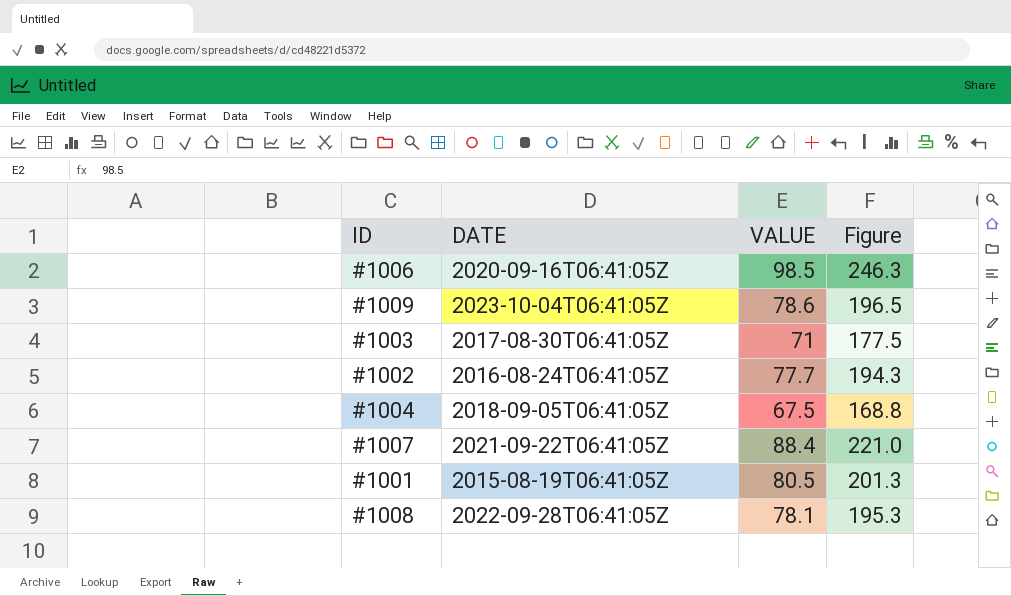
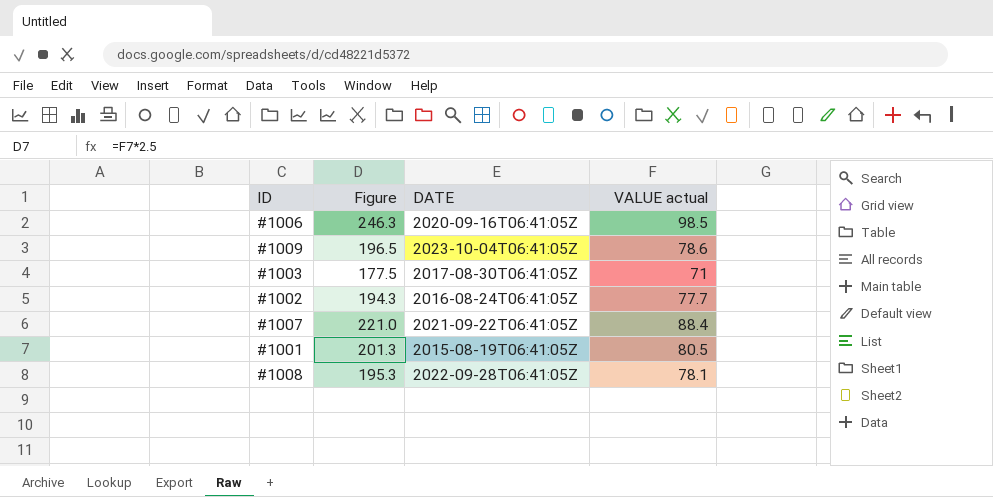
column Figure | position: 4 -> 2
column name: VALUE -> VALUE actual
row #1004: 2018-09-05T06:41:05Z | 67.5 | 168.8 -> none

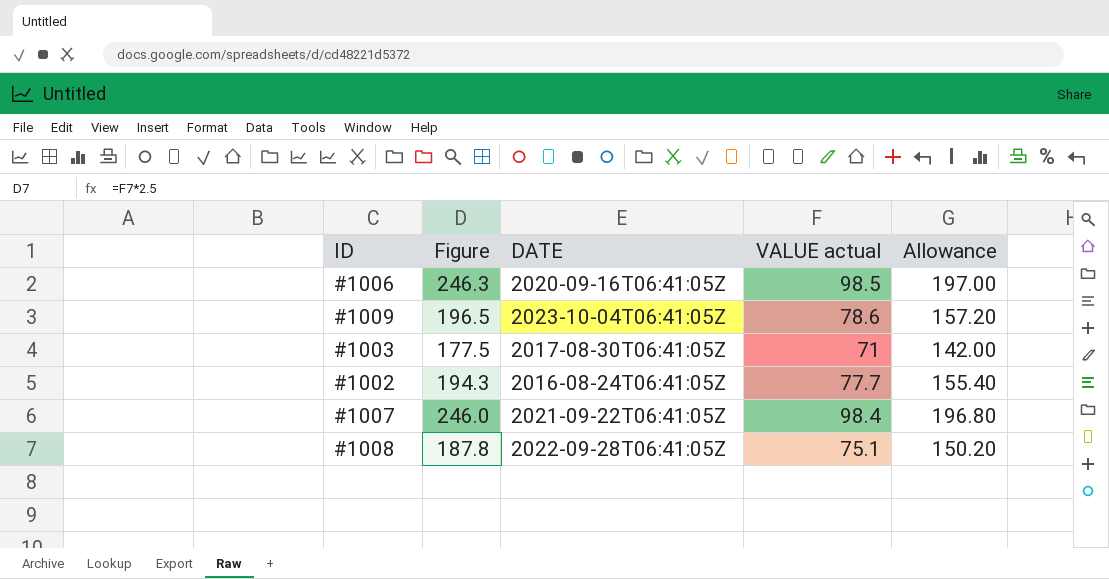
column Allowance | formula: none -> [VALUE actual] * 2
row #1001: 201.3 | 2015-08-19T06:41:05Z | 80.5 -> none
#1007 | Figure: 221.0 -> 246.0
#1007 | VALUE actual: 88.4 -> 98.4
#1008 | Figure: 195.3 -> 187.8
#1008 | VALUE actual: 78.1 -> 75.1

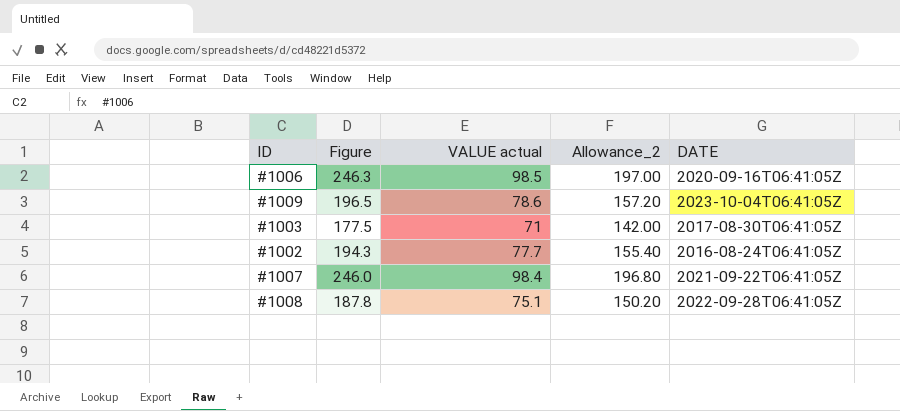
column name: Allowance -> Allowance_2
column DATE | position: 3 -> 5

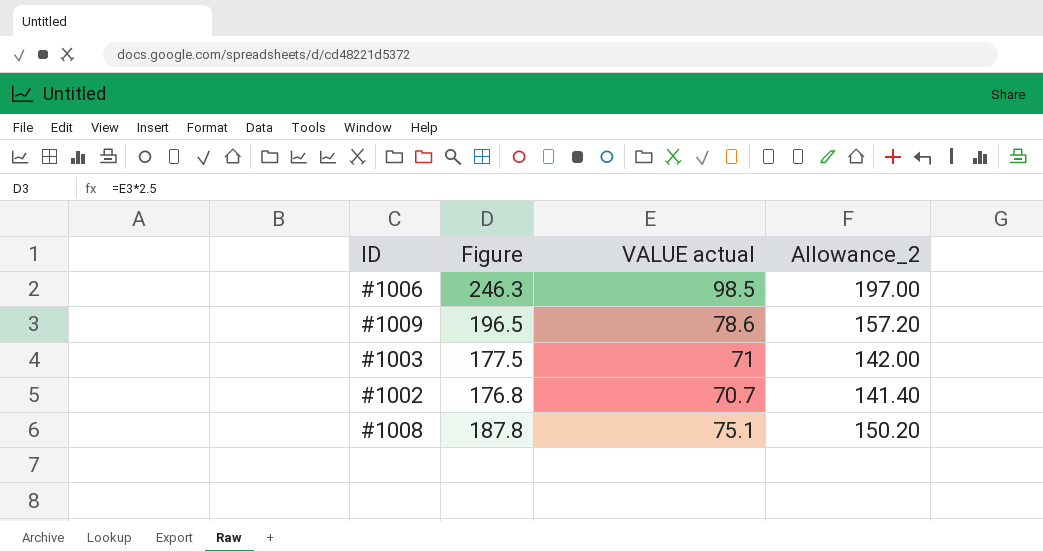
column DATE | position: 5 -> none
row #1007: 246.0 | 98.4 | 196.80 | 2021-09-22T06:41:05Z -> none
#1002 | Figure: 194.3 -> 176.8
#1002 | VALUE actual: 77.7 -> 70.7
#1002 | Allowance_2: 155.40 -> 141.40

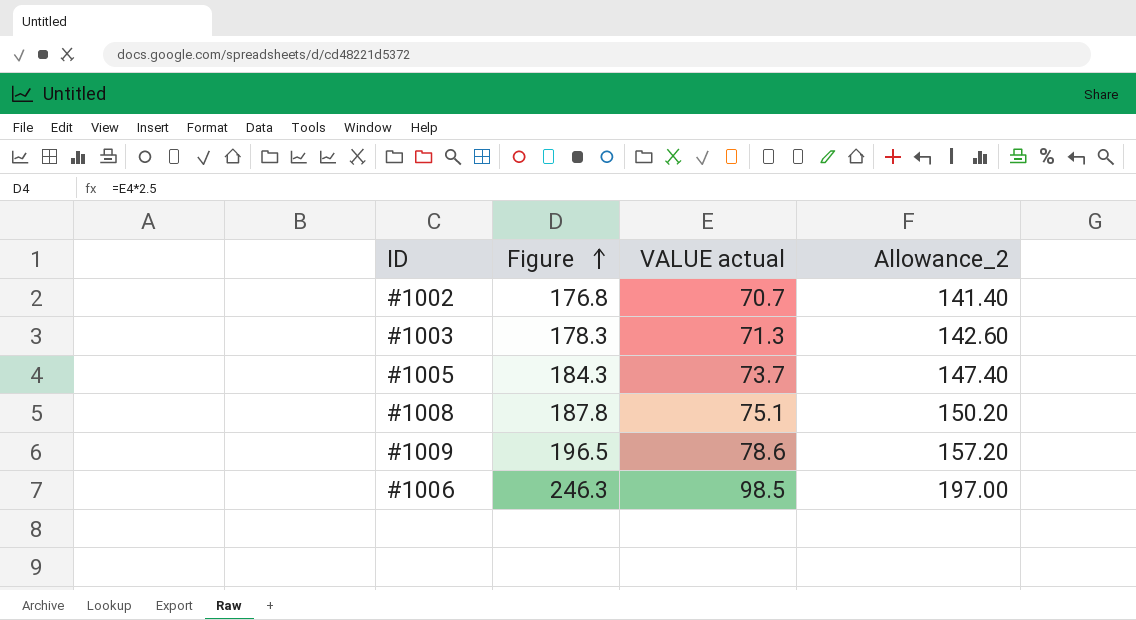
row order: none -> Figure ascending
#1003 | Figure: 177.5 -> 178.3
#1003 | VALUE actual: 71 -> 71.3
#1003 | Allowance_2: 142.00 -> 142.60
row #1005: none -> 184.3 | 73.7 | 147.40

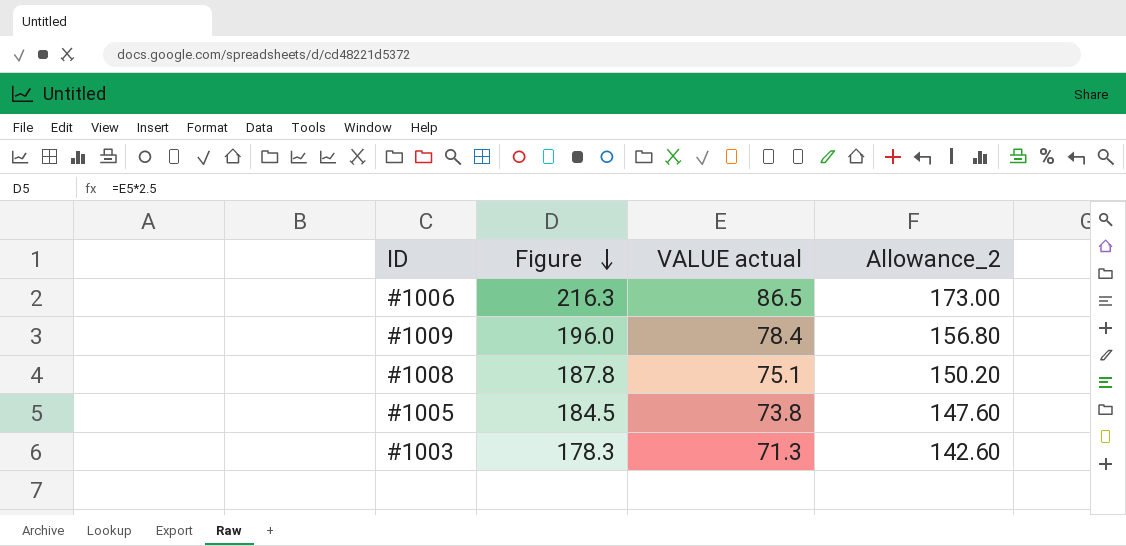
row order: Figure ascending -> Figure descending
row #1002: 176.8 | 70.7 | 141.40 -> none
#1006 | Figure: 246.3 -> 216.3
#1006 | VALUE actual: 98.5 -> 86.5
#1006 | Allowance_2: 197.00 -> 173.00
#1009 | Figure: 196.5 -> 196.0
#1009 | VALUE actual: 78.6 -> 78.4
#1009 | Allowance_2: 157.20 -> 156.80
#1005 | Figure: 184.3 -> 184.5
#1005 | VALUE actual: 73.7 -> 73.8
#1005 | Allowance_2: 147.40 -> 147.60

